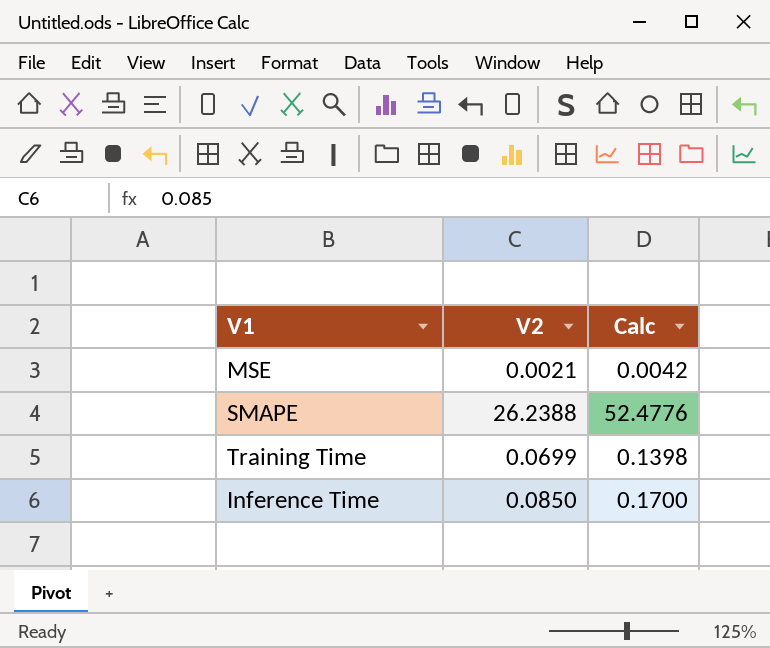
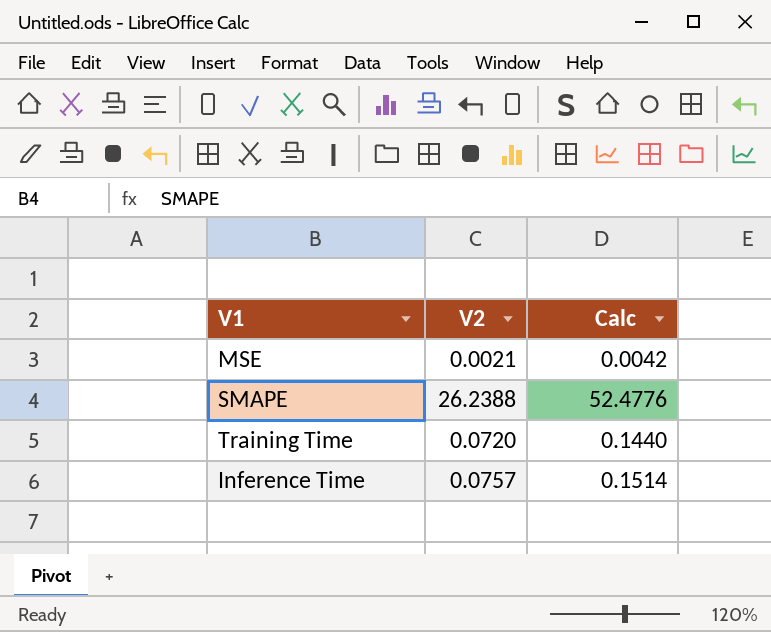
Training Time | V2: 0.0699 -> 0.0720
Training Time | Calc: 0.1398 -> 0.1440
Inference Time | V2: 0.0850 -> 0.0757
Inference Time | Calc: 0.1700 -> 0.1514

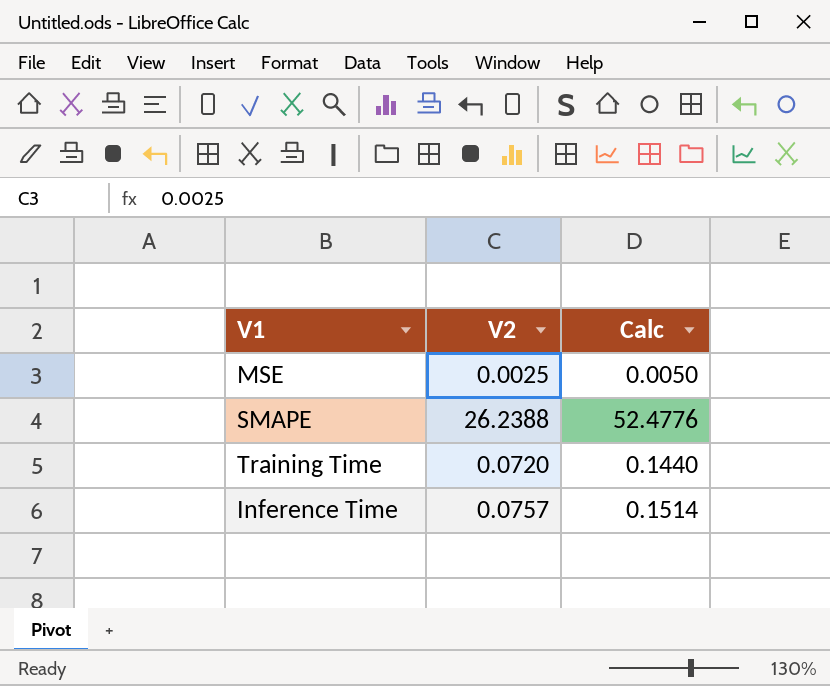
MSE | V2: 0.0021 -> 0.0025
MSE | Calc: 0.0042 -> 0.0050

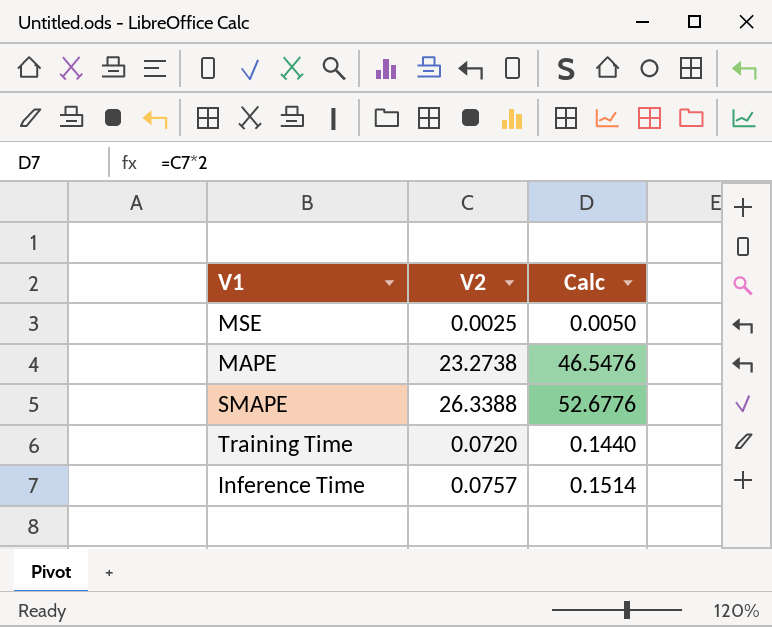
row MAPE: none -> 23.2738 | 46.5476
SMAPE | V2: 26.2388 -> 26.3388
SMAPE | Calc: 52.4776 -> 52.6776

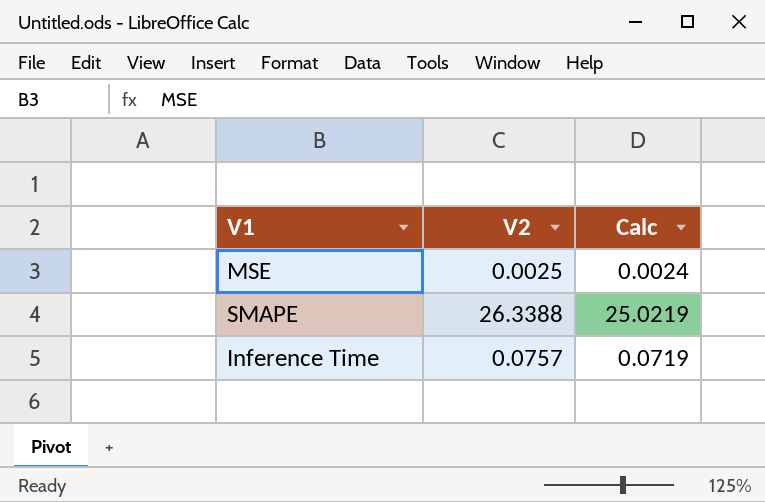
column Calc | formula: [V2] * 2 -> [V2] * 0.95
row MAPE: 23.2738 | 46.5476 -> none
row Training Time: 0.0720 | 0.1440 -> none

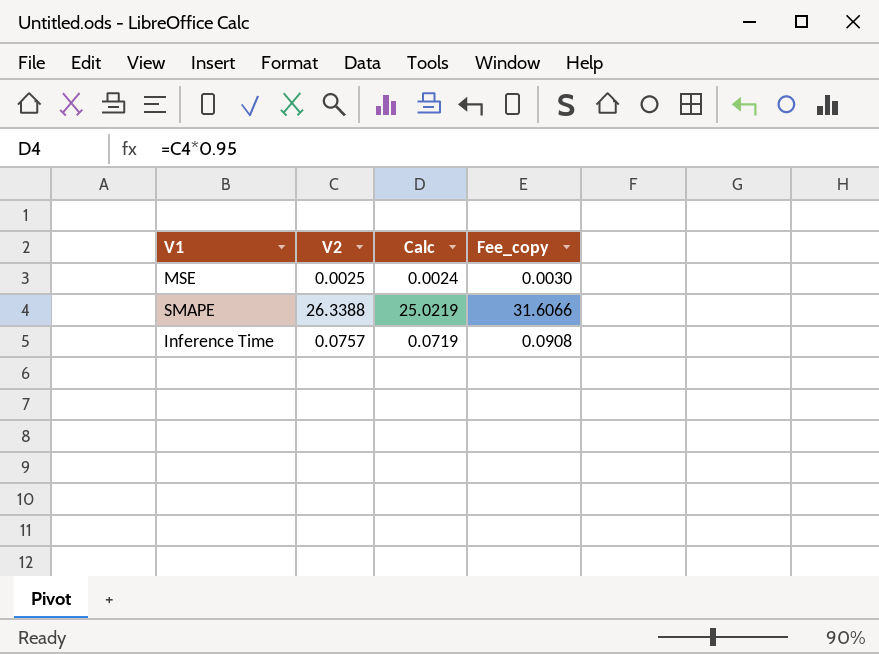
column Fee_copy | formula: none -> [V2] * 1.2

